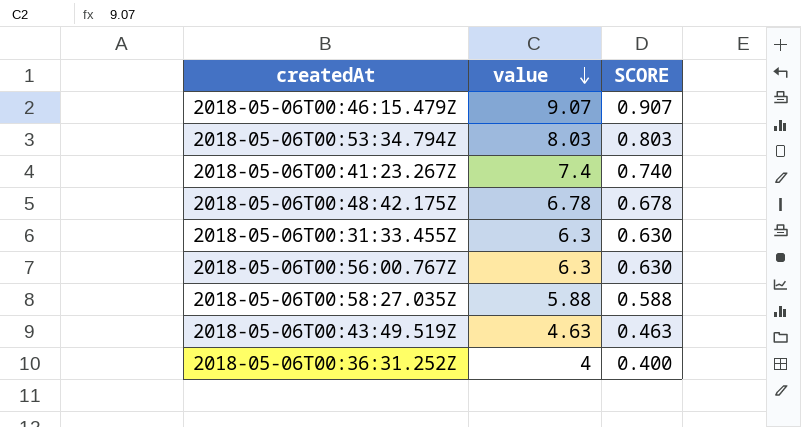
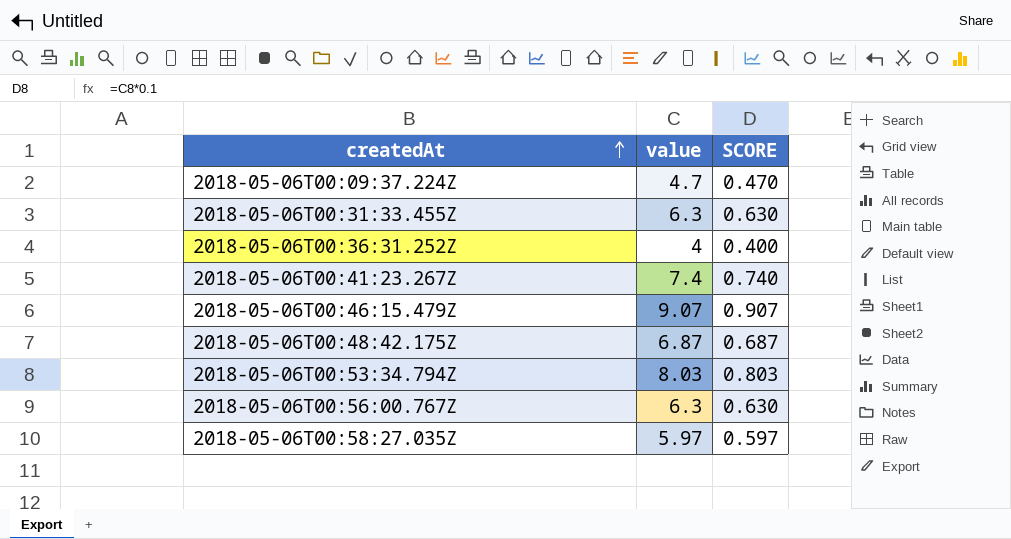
row order: value descending -> createdAt ascending
row 2018-05-06T00:43:49.519Z: 4.63 | 0.463 -> none
row 2018-05-06T00:09:37.224Z: none -> 4.7 | 0.470
2018-05-06T00:48:42.175Z | value: 6.78 -> 6.87
2018-05-06T00:48:42.175Z | SCORE: 0.678 -> 0.687
2018-05-06T00:58:27.035Z | value: 5.88 -> 5.97
2018-05-06T00:58:27.035Z | SCORE: 0.588 -> 0.597

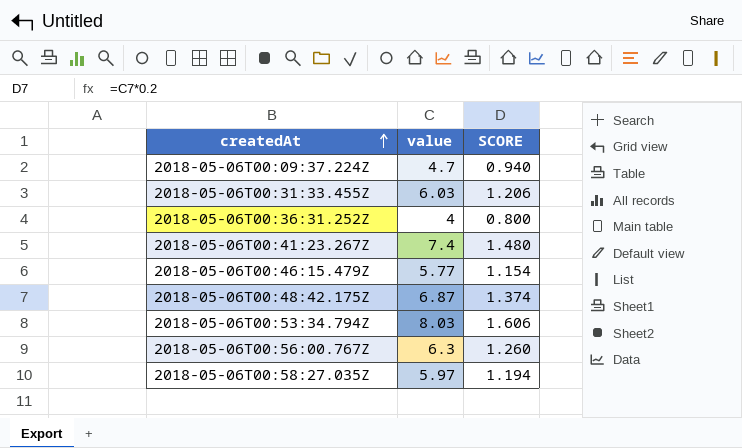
column SCORE | formula: [value] * 0.1 -> [value] * 0.2
2018-05-06T00:31:33.455Z | value: 6.3 -> 6.03
2018-05-06T00:46:15.479Z | value: 9.07 -> 5.77

